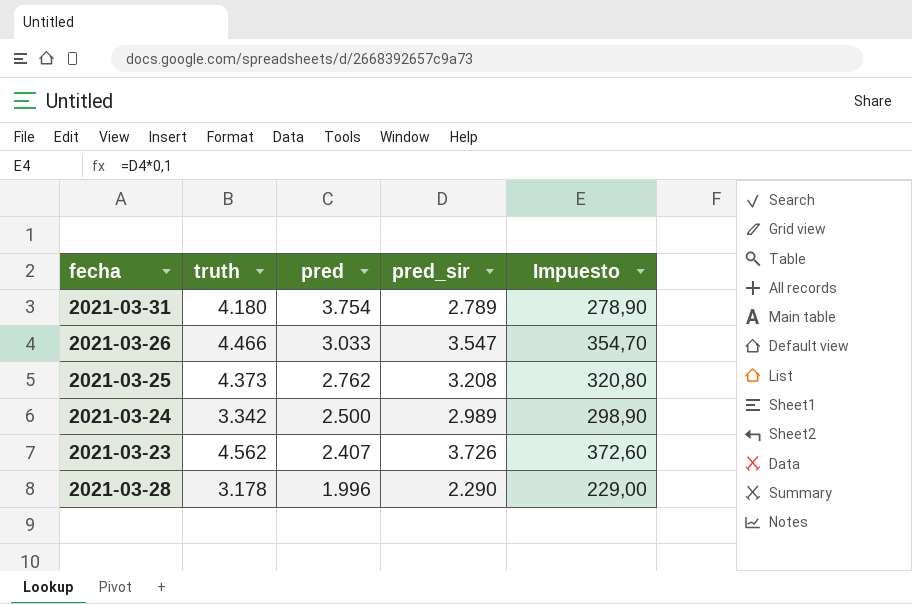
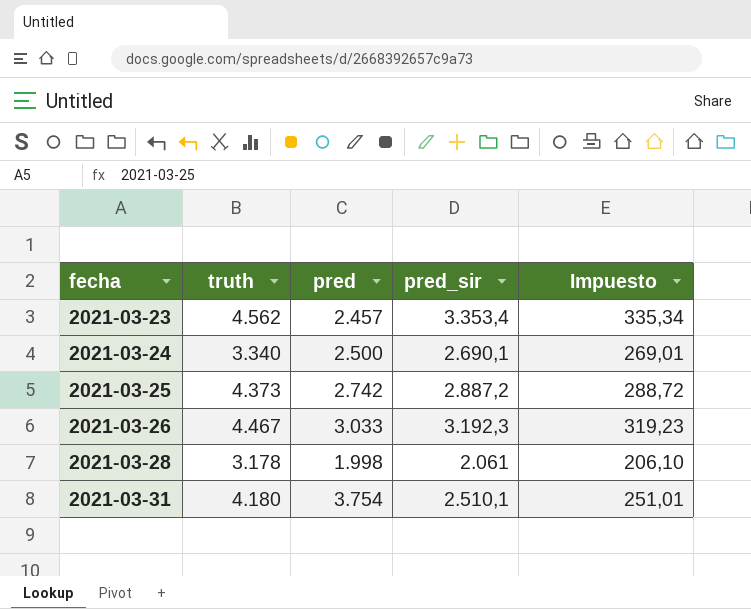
row order: pred descending -> fecha ascending
2021-03-23 | pred: 2.407 -> 2.457
2021-03-23 | pred_sir: 3.726 -> 3.353,4
2021-03-23 | Impuesto: 372,60 -> 335,34
2021-03-24 | truth: 3.342 -> 3.340
2021-03-24 | pred_sir: 2.989 -> 2.690,1
2021-03-24 | Impuesto: 298,90 -> 269,01
2021-03-25 | pred: 2.762 -> 2.742
2021-03-25 | pred_sir: 3.208 -> 2.887,2
2021-03-25 | Impuesto: 320,80 -> 288,72
2021-03-26 | truth: 4.466 -> 4.467
2021-03-26 | pred_sir: 3.547 -> 3.192,3
2021-03-26 | Impuesto: 354,70 -> 319,23
2021-03-28 | pred: 1.996 -> 1.998
2021-03-28 | pred_sir: 2.290 -> 2.061
2021-03-28 | Impuesto: 229,00 -> 206,10
2021-03-31 | pred_sir: 2.789 -> 2.510,1
2021-03-31 | Impuesto: 278,90 -> 251,01

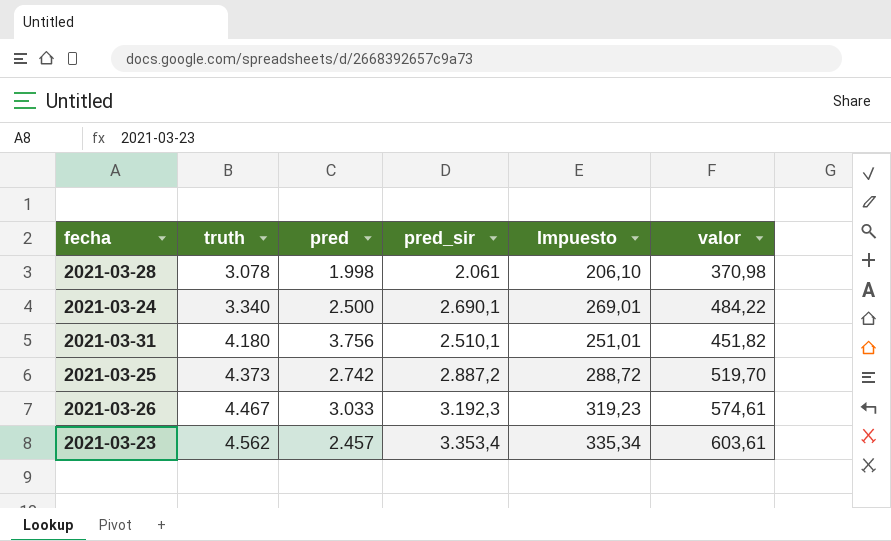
row order: fecha ascending -> truth ascending
column valor | formula: none -> [pred_sir] * 0,18
2021-03-28 | truth: 3.178 -> 3.078
2021-03-31 | pred: 3.754 -> 3.756

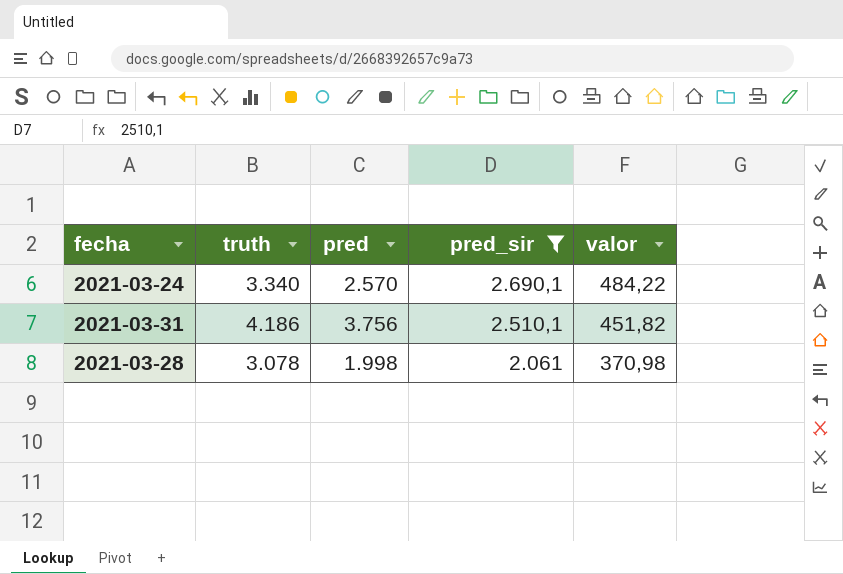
filter: none -> pred_sir <= 2.690,1
row order: truth ascending -> pred_sir descending
column Impuesto | formula: [pred_sir] * 0,1 -> none
2021-03-24 | pred: 2.500 -> 2.570
2021-03-31 | truth: 4.180 -> 4.186

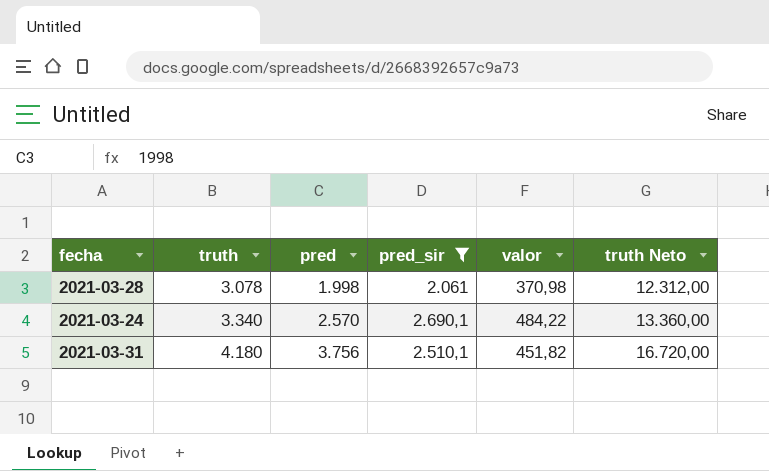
row order: pred_sir descending -> truth ascending
column truth Neto | formula: none -> [truth] * 4
2021-03-31 | truth: 4.186 -> 4.180

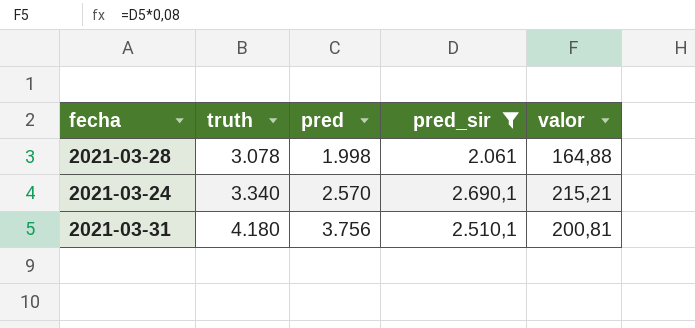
column truth Neto | formula: [truth] * 4 -> none
column valor | formula: [pred_sir] * 0,18 -> [pred_sir] * 0,08

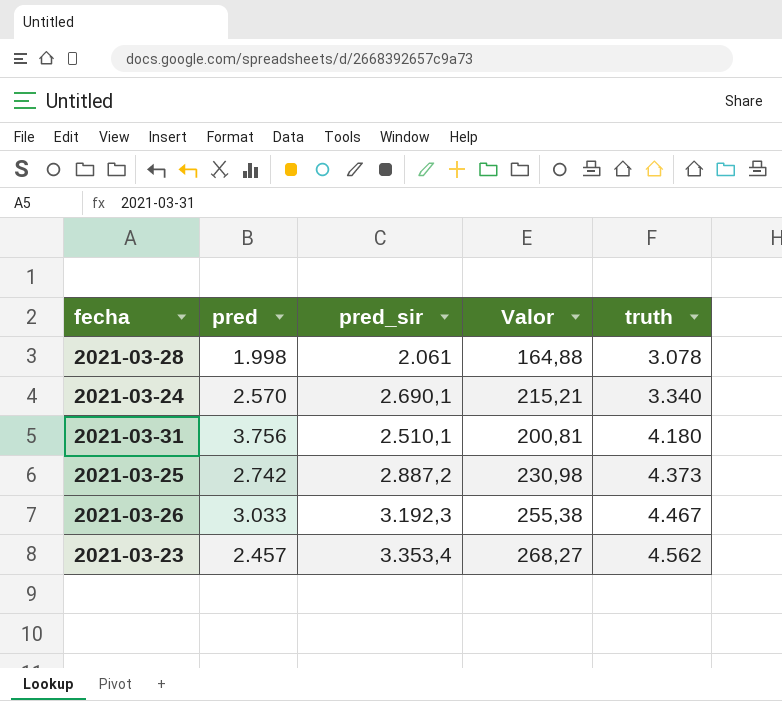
filter: pred_sir <= 2.690,1 -> none
column name: valor -> Valor
column truth | position: 2 -> 5

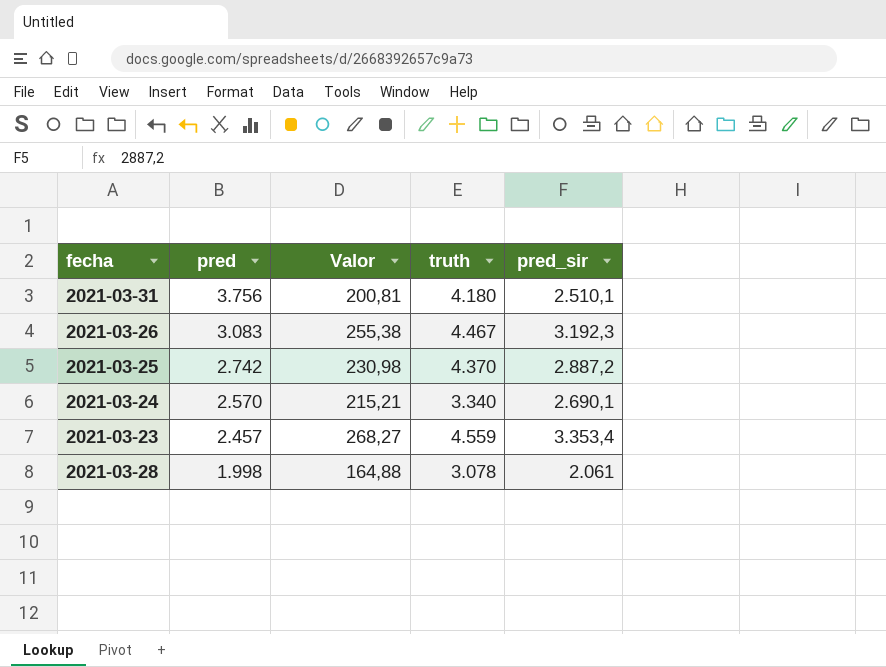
row order: truth ascending -> pred descending
column pred_sir | position: 3 -> 5
2021-03-26 | pred: 3.033 -> 3.083
2021-03-25 | truth: 4.373 -> 4.370
2021-03-23 | truth: 4.562 -> 4.559

